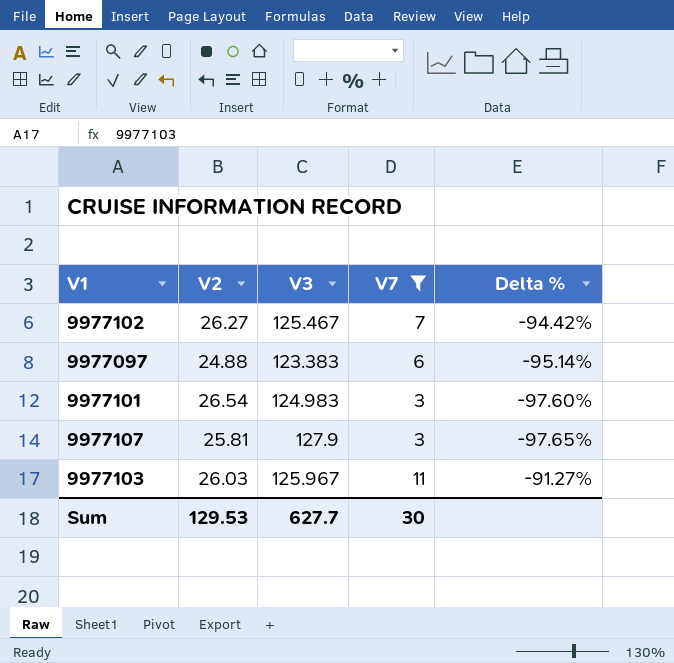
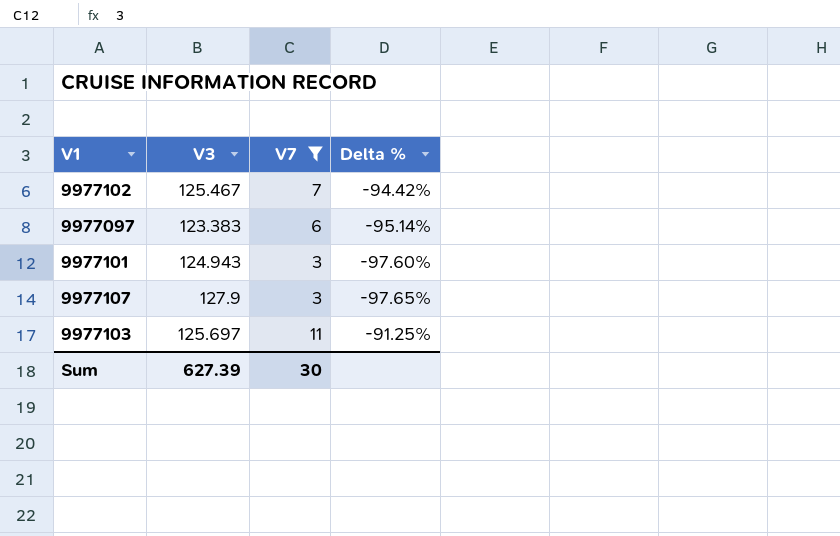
column V2 | position: 2 -> none
9977101 | V3: 124.983 -> 124.943
9977103 | V3: 125.967 -> 125.697
9977103 | Delta %: -91.27% -> -91.25%
Sum | V3: 627.7 -> 627.39

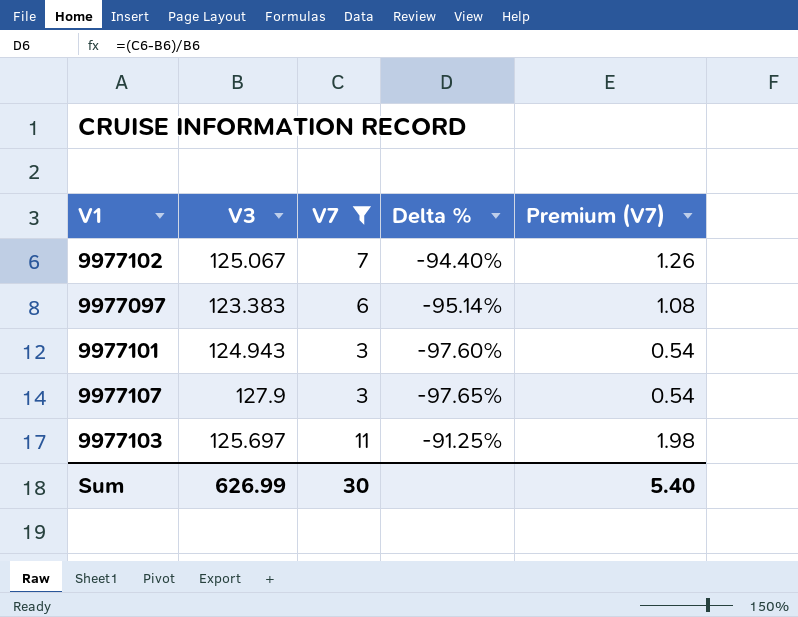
column Premium (V7) | formula: none -> [V7] * 0.18
9977102 | V3: 125.467 -> 125.067
9977102 | Delta %: -94.42% -> -94.40%
Sum | V3: 627.39 -> 626.99

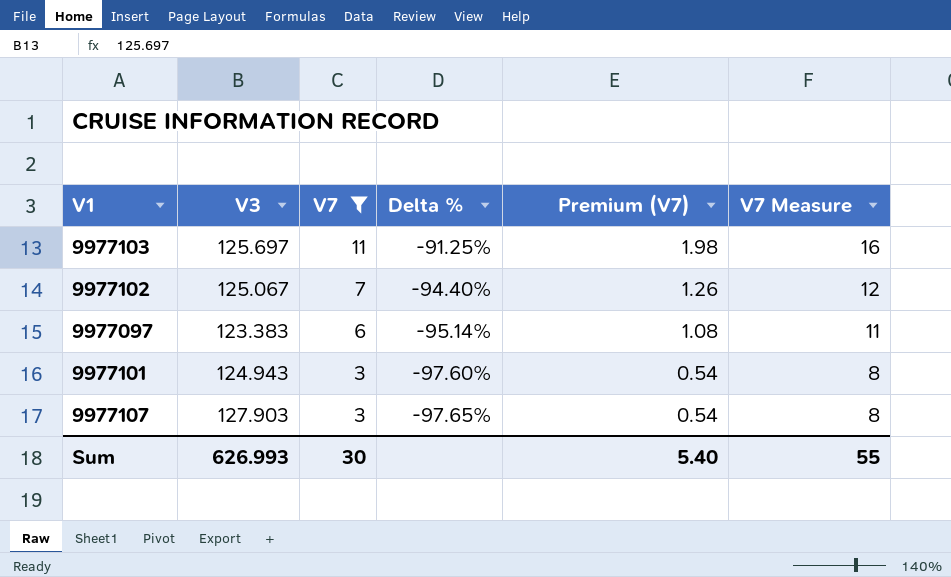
row order: none -> V7 descending
column V7 Measure | formula: none -> [V7] + 5
9977107 | V3: 127.9 -> 127.903
Sum | V3: 626.99 -> 626.993

